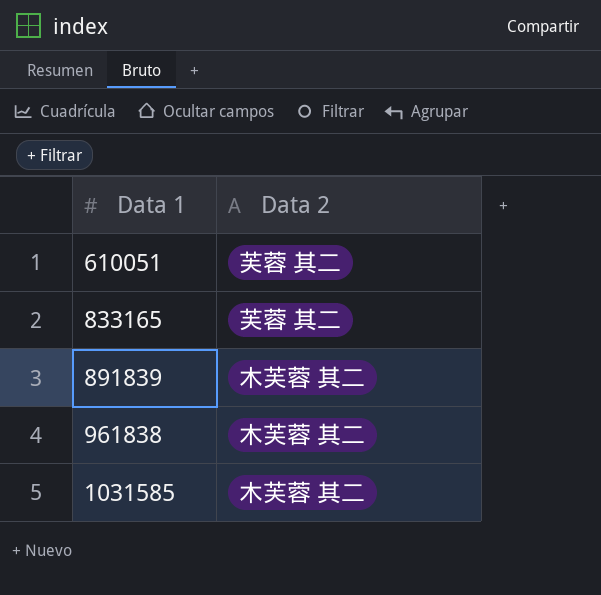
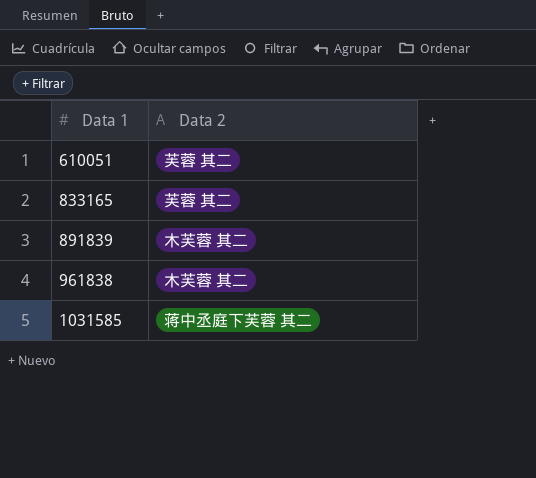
1031585 | Data 2: 木芙蓉 其二 -> 蒋中丞庭下芙蓉 其二

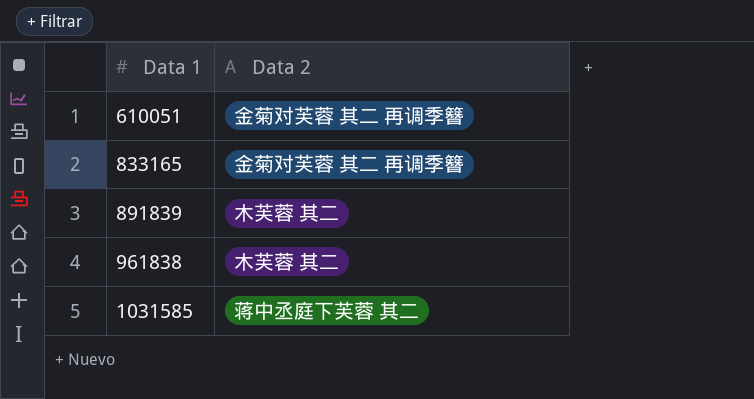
610051 | Data 2: 芙蓉 其二 -> 金菊对芙蓉 其二 再调季簪
833165 | Data 2: 芙蓉 其二 -> 金菊对芙蓉 其二 再调季簪

